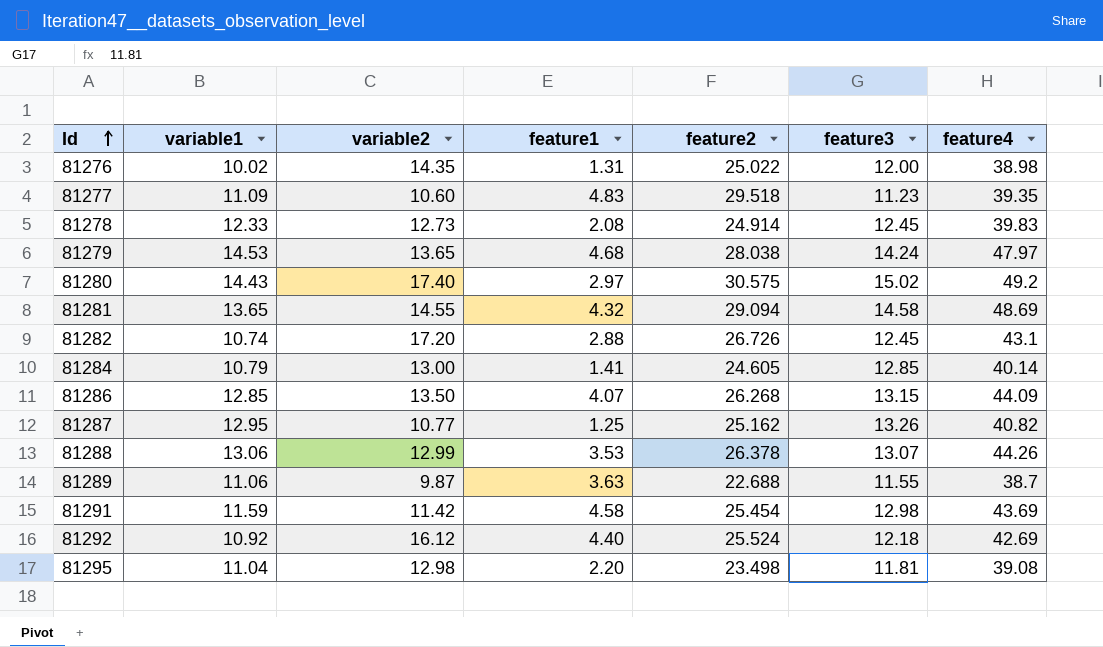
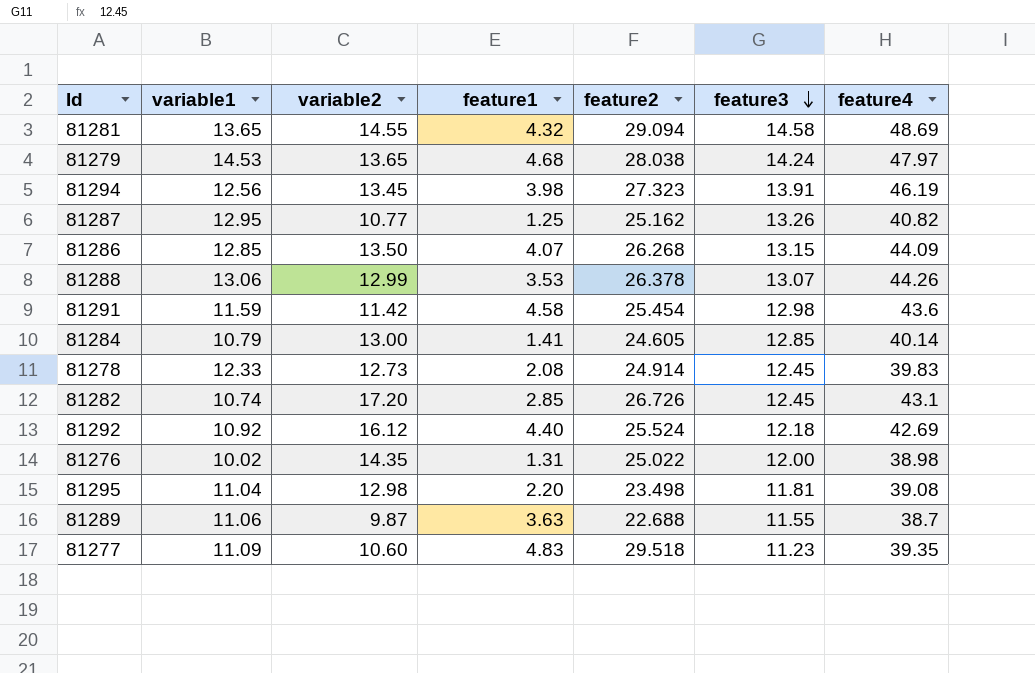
row order: Id ascending -> feature3 descending
row 81280: 14.43 | 17.40 | 2.97 | 30.575 | 15.02 | 49.2 -> none
row 81294: none -> 12.56 | 13.45 | 3.98 | 27.323 | 13.91 | 46.19
81291 | feature4: 43.69 -> 43.6
81282 | feature1: 2.88 -> 2.85

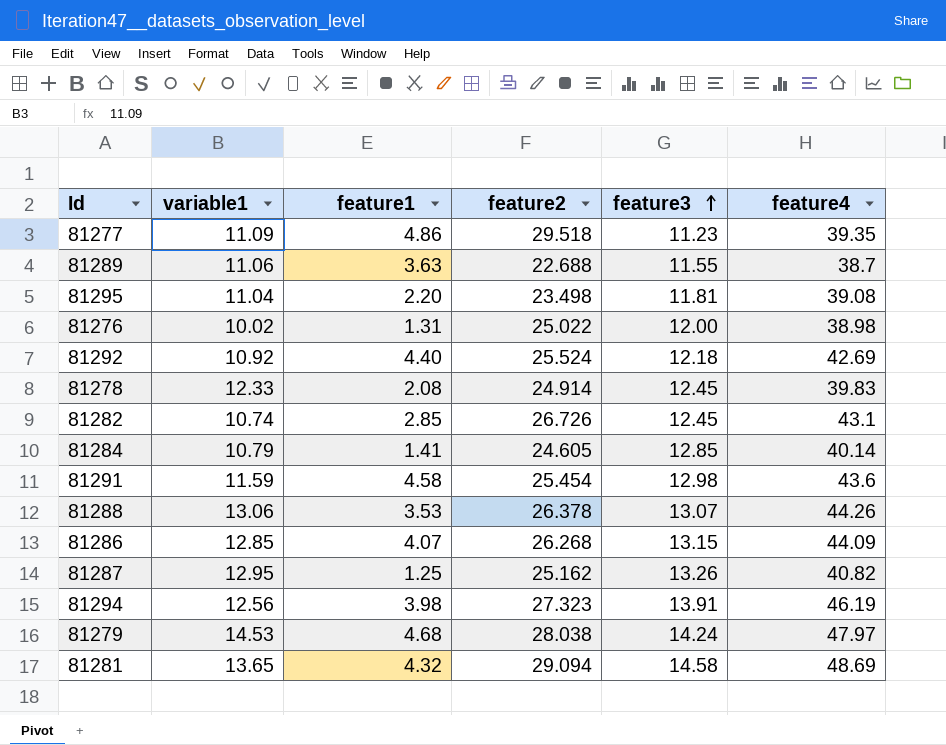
row order: feature3 descending -> feature3 ascending
column variable2 | position: 3 -> none
81277 | feature1: 4.83 -> 4.86

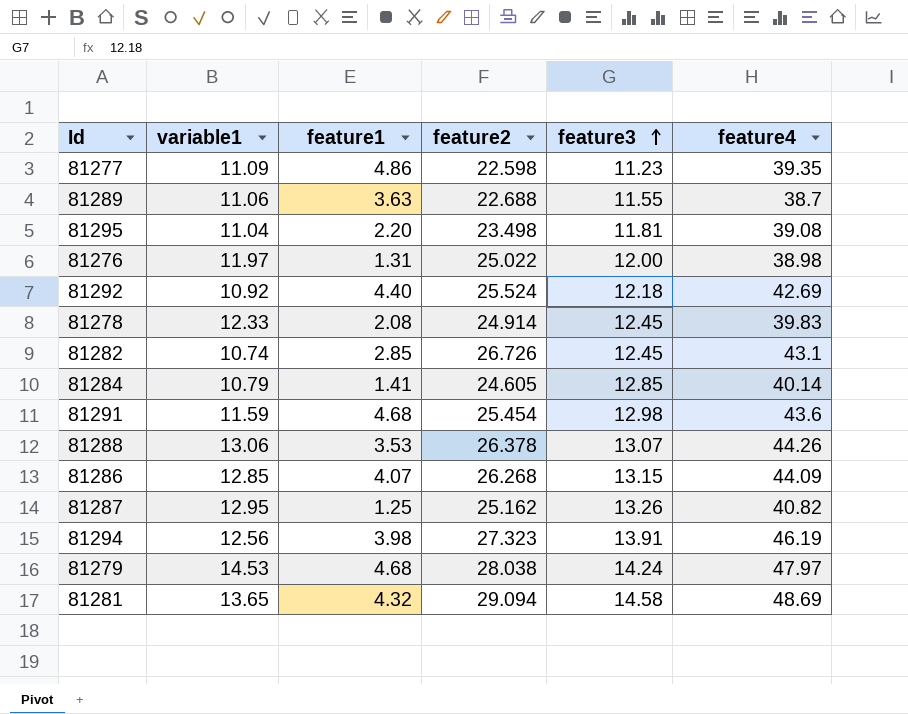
81277 | feature2: 29.518 -> 22.598
81276 | variable1: 10.02 -> 11.97
81291 | feature1: 4.58 -> 4.68

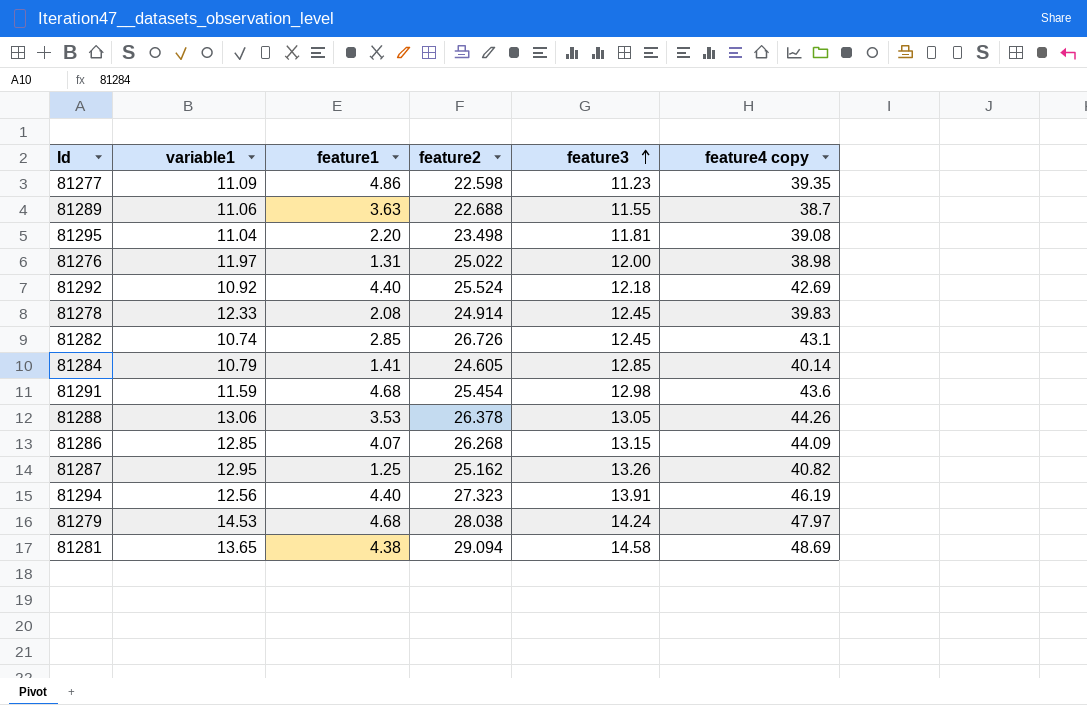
column name: feature4 -> feature4 copy
81288 | feature3: 13.07 -> 13.05
81294 | feature1: 3.98 -> 4.40
81281 | feature1: 4.32 -> 4.38

